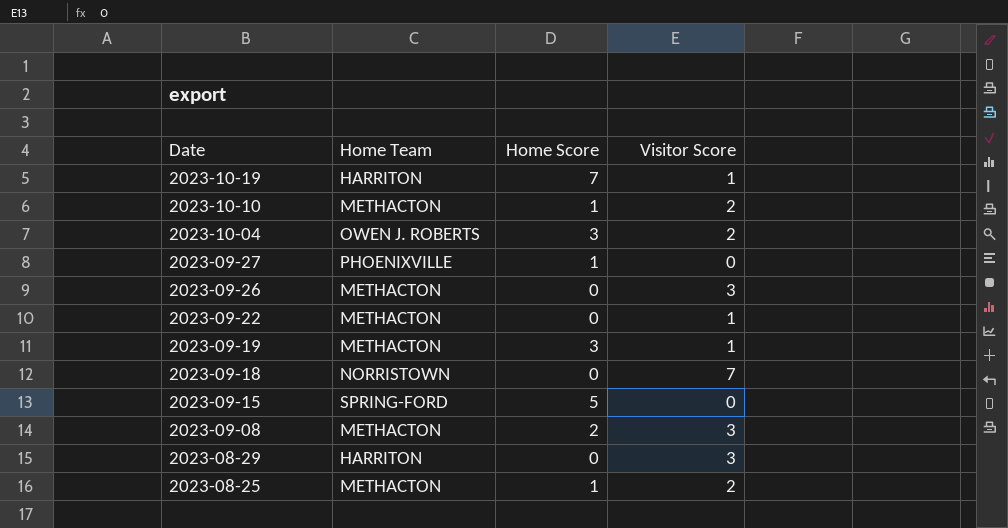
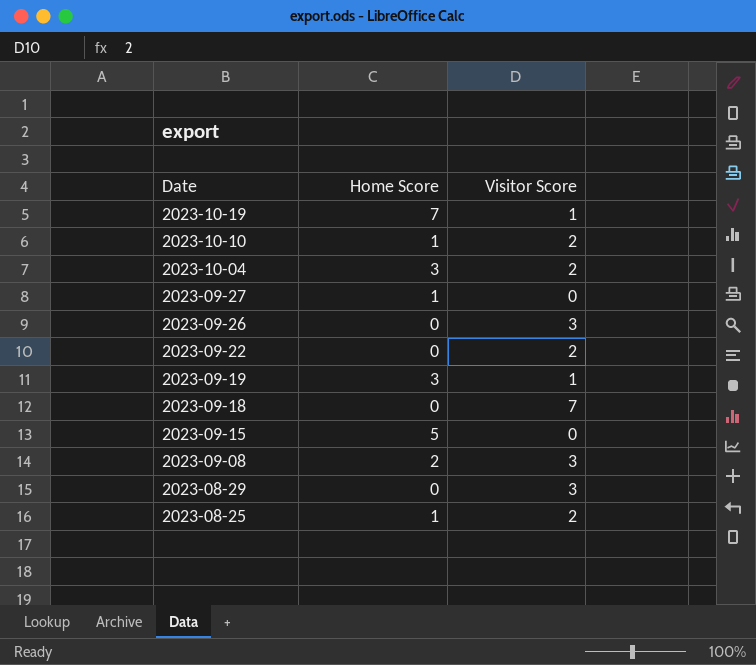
column Home Team | position: 2 -> none
2023-09-22 | Visitor Score: 1 -> 2

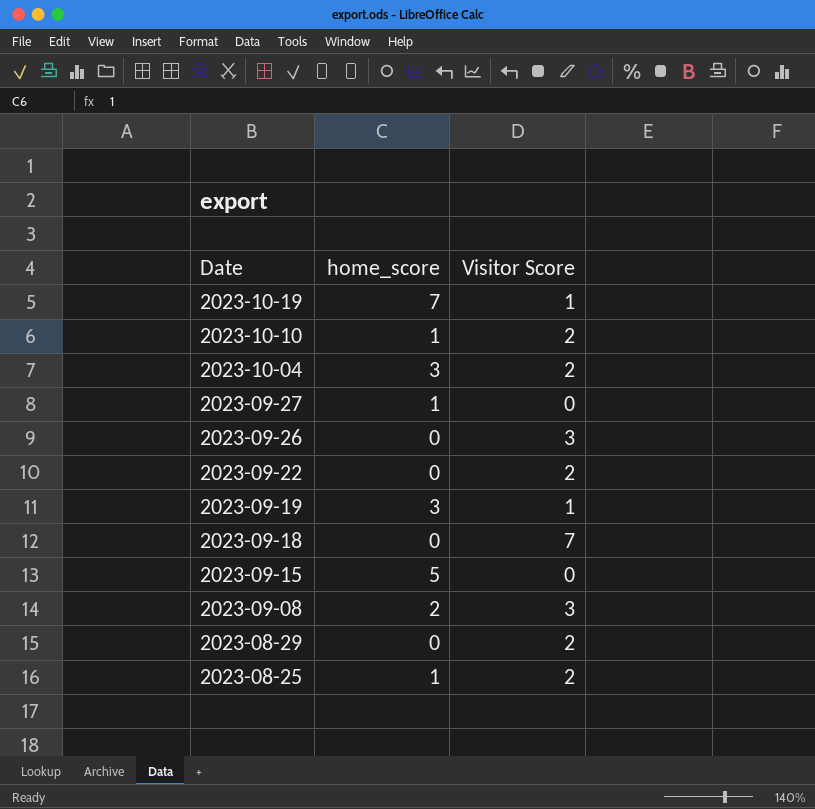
column name: Home Score -> home_score
2023-08-29 | Visitor Score: 3 -> 2

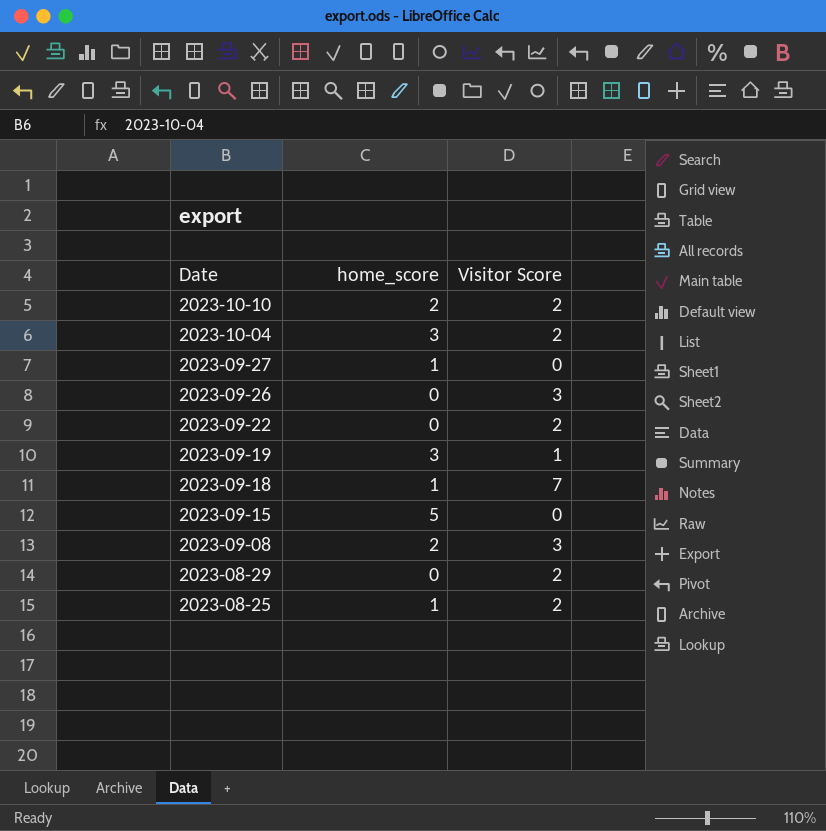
row 2023-10-19: 7 | 1 -> none
2023-10-10 | home_score: 1 -> 2
2023-09-18 | home_score: 0 -> 1

